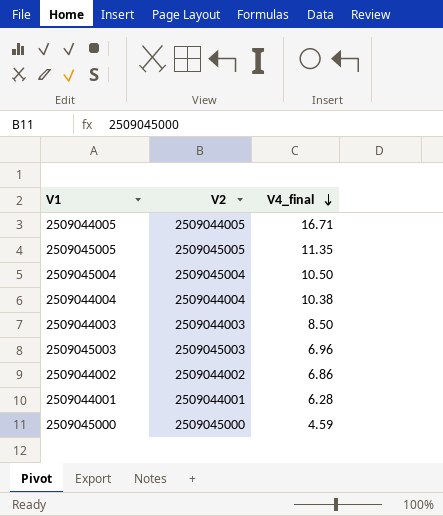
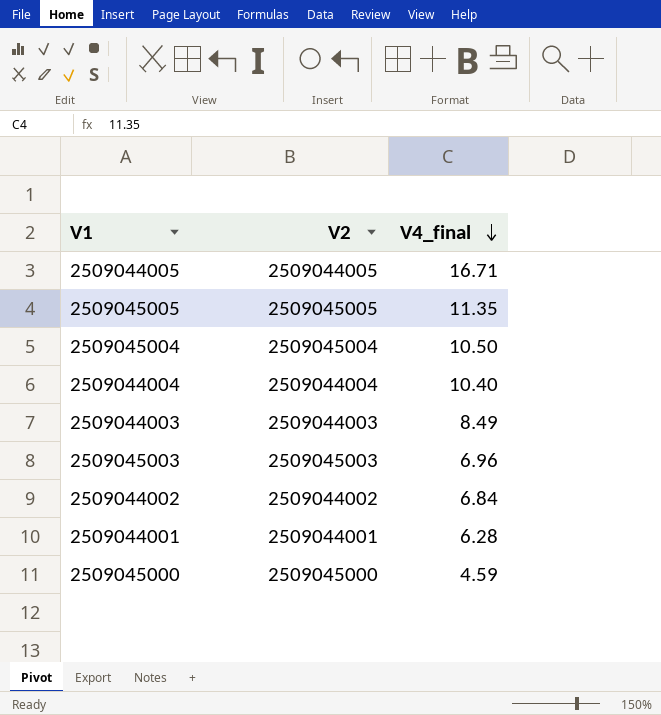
2509044004 | V4_final: 10.38 -> 10.40
2509044003 | V4_final: 8.50 -> 8.49
2509044002 | V4_final: 6.86 -> 6.84

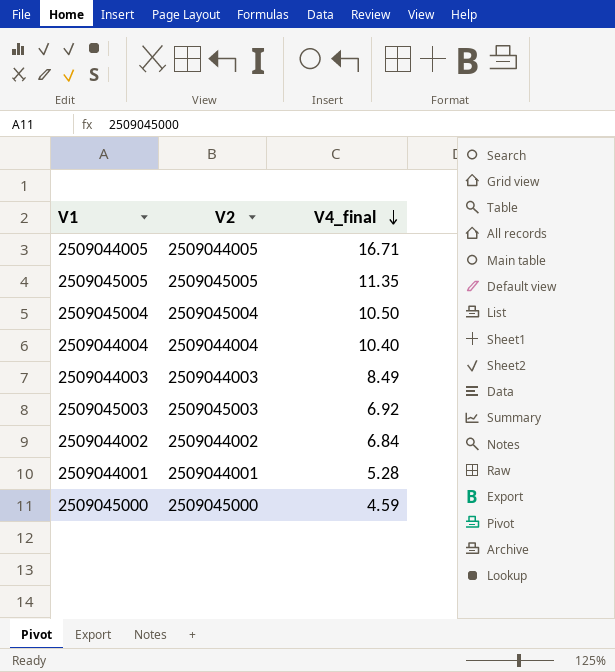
2509045003 | V4_final: 6.96 -> 6.92
2509044001 | V4_final: 6.28 -> 5.28

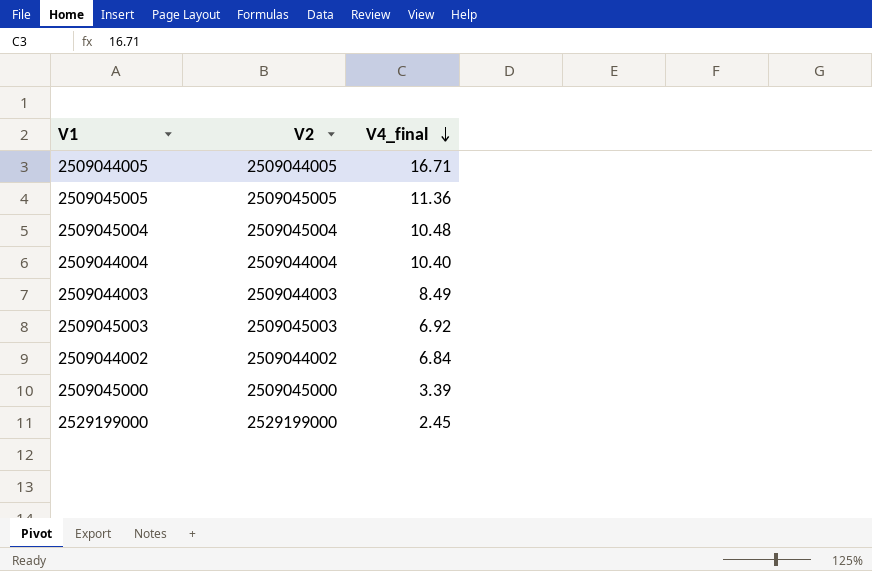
row 2509044001: 2509044001 | 5.28 -> none
2509045005 | V4_final: 11.35 -> 11.36
2509045004 | V4_final: 10.50 -> 10.48
2509045000 | V4_final: 4.59 -> 3.39
row 2529199000: none -> 2529199000 | 2.45

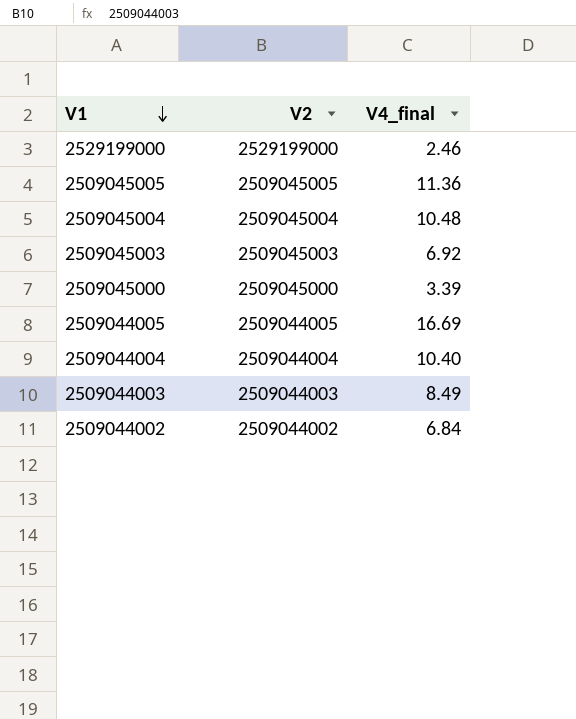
row order: V4_final descending -> V1 descending
2529199000 | V4_final: 2.45 -> 2.46
2509044005 | V4_final: 16.71 -> 16.69

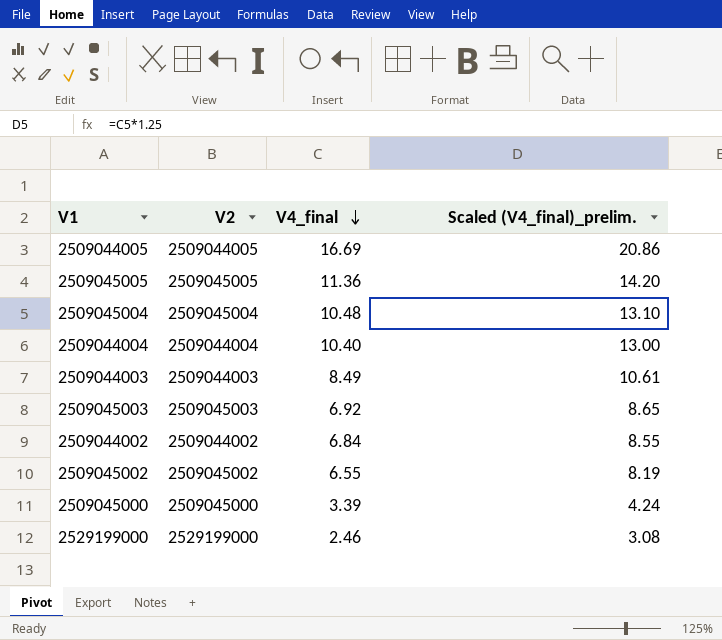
row order: V1 descending -> V4_final descending
column Scaled (V4_final)_prelim. | formula: none -> [V4_final] * 1.25
row 2509045002: none -> 2509045002 | 6.55 | 8.19

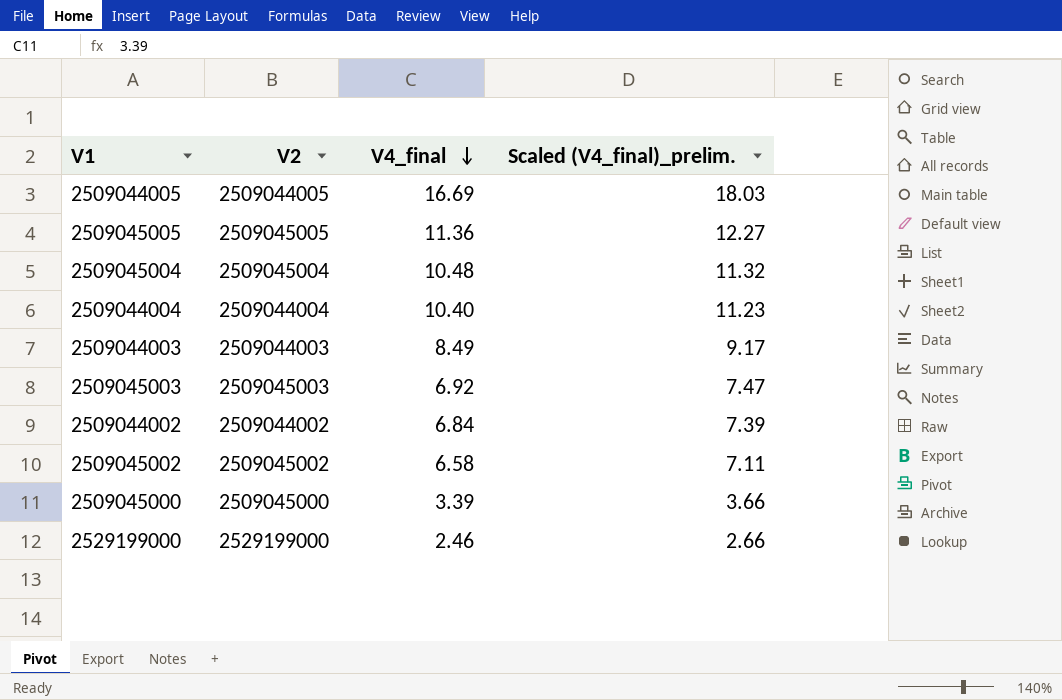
column Scaled (V4_final)_prelim. | formula: [V4_final] * 1.25 -> [V4_final] * 1.08
2509045002 | V4_final: 6.55 -> 6.58

